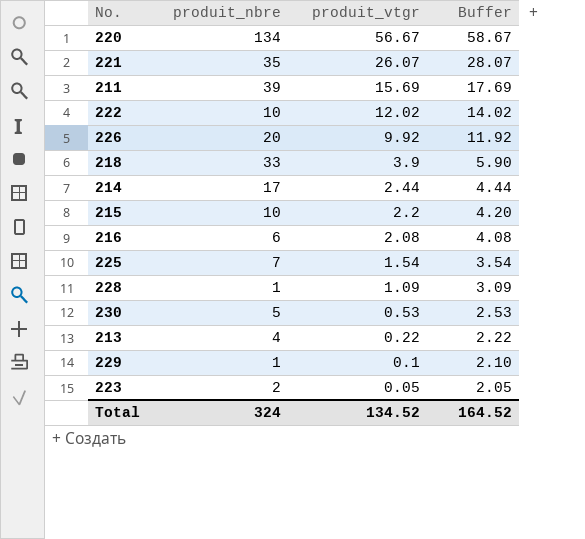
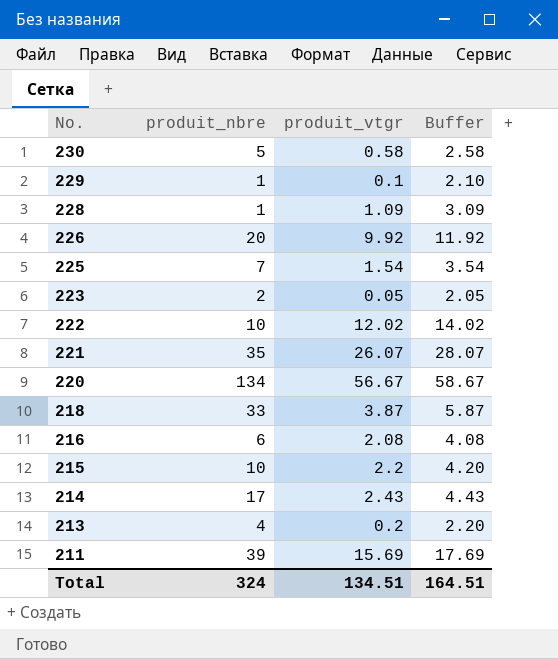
row order: produit_vtgr descending -> No. descending
230 | produit_vtgr: 0.53 -> 0.58
230 | Buffer: 2.53 -> 2.58
218 | produit_vtgr: 3.9 -> 3.87
218 | Buffer: 5.90 -> 5.87
214 | produit_vtgr: 2.44 -> 2.43
214 | Buffer: 4.44 -> 4.43
213 | produit_vtgr: 0.22 -> 0.2
213 | Buffer: 2.22 -> 2.20
Total | produit_vtgr: 134.52 -> 134.51
Total | Buffer: 164.52 -> 164.51

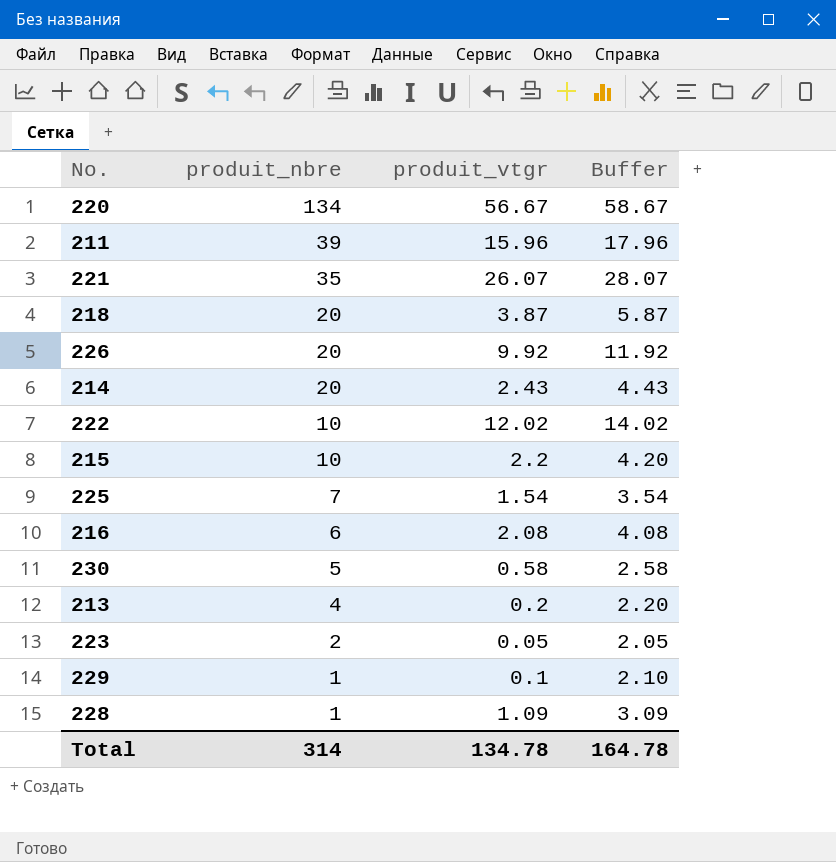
row order: No. descending -> produit_nbre descending
211 | produit_vtgr: 15.69 -> 15.96
211 | Buffer: 17.69 -> 17.96
218 | produit_nbre: 33 -> 20
214 | produit_nbre: 17 -> 20
Total | produit_nbre: 324 -> 314
Total | produit_vtgr: 134.51 -> 134.78
Total | Buffer: 164.51 -> 164.78

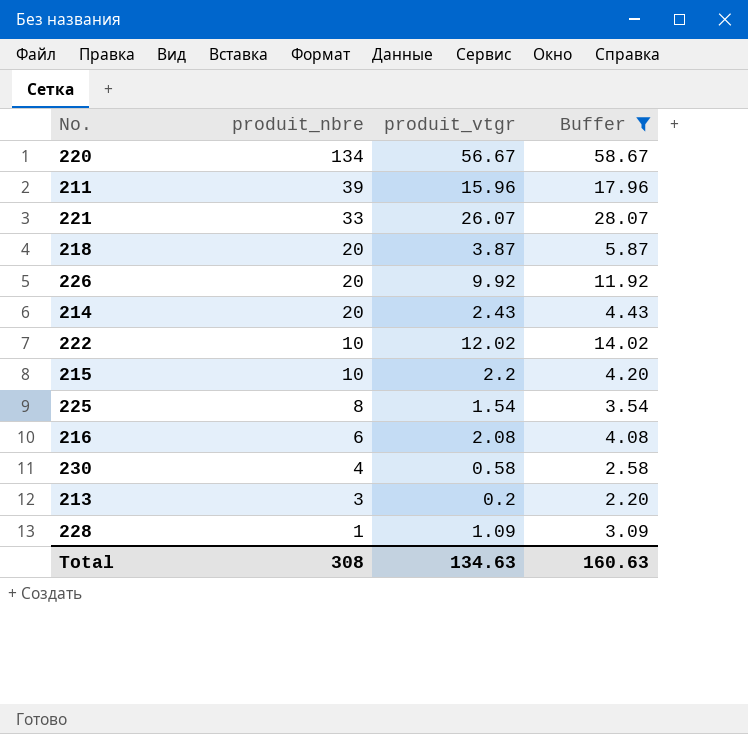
filter: none -> Buffer >= 2.20
221 | produit_nbre: 35 -> 33
225 | produit_nbre: 7 -> 8
230 | produit_nbre: 5 -> 4
213 | produit_nbre: 4 -> 3
Total | produit_nbre: 314 -> 308
Total | produit_vtgr: 134.78 -> 134.63
Total | Buffer: 164.78 -> 160.63

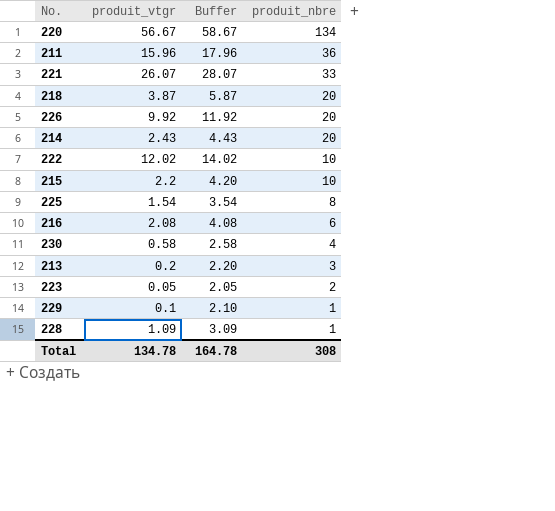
filter: Buffer >= 2.20 -> none
column produit_nbre | position: 2 -> 4
211 | produit_nbre: 39 -> 36
Total | produit_vtgr: 134.63 -> 134.78
Total | Buffer: 160.63 -> 164.78

